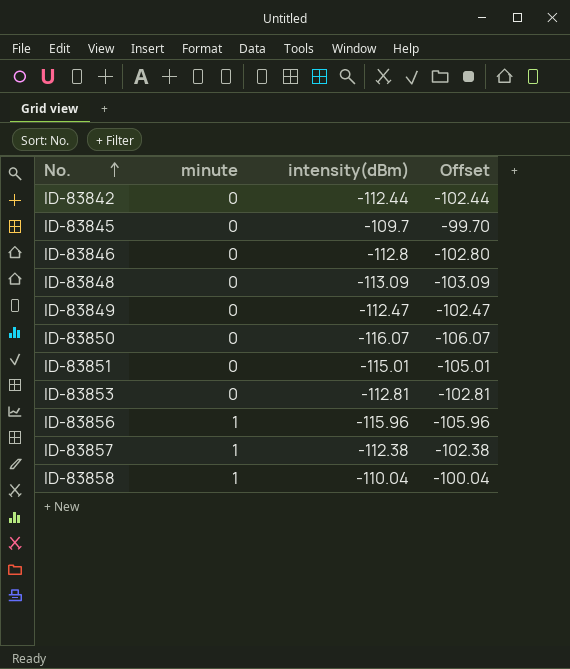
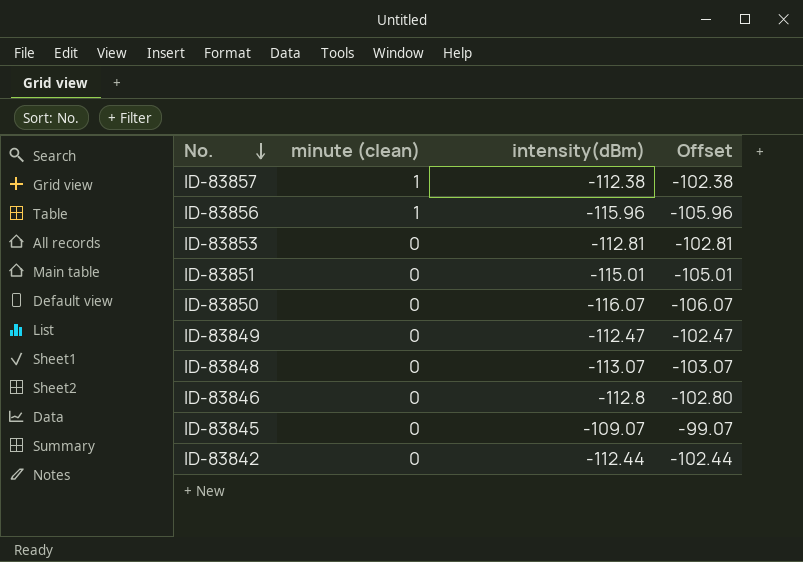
row order: No. ascending -> No. descending
column name: minute -> minute (clean)
row ID-83858: 1 | -110.04 | -100.04 -> none
ID-83848 | intensity(dBm): -113.09 -> -113.07
ID-83848 | Offset: -103.09 -> -103.07
ID-83845 | intensity(dBm): -109.7 -> -109.07
ID-83845 | Offset: -99.70 -> -99.07

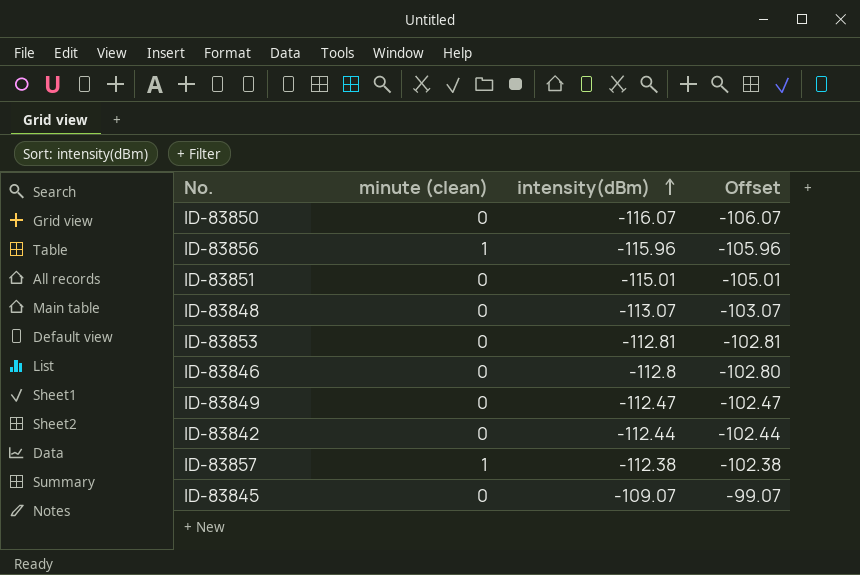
row order: No. descending -> intensity(dBm) ascending

